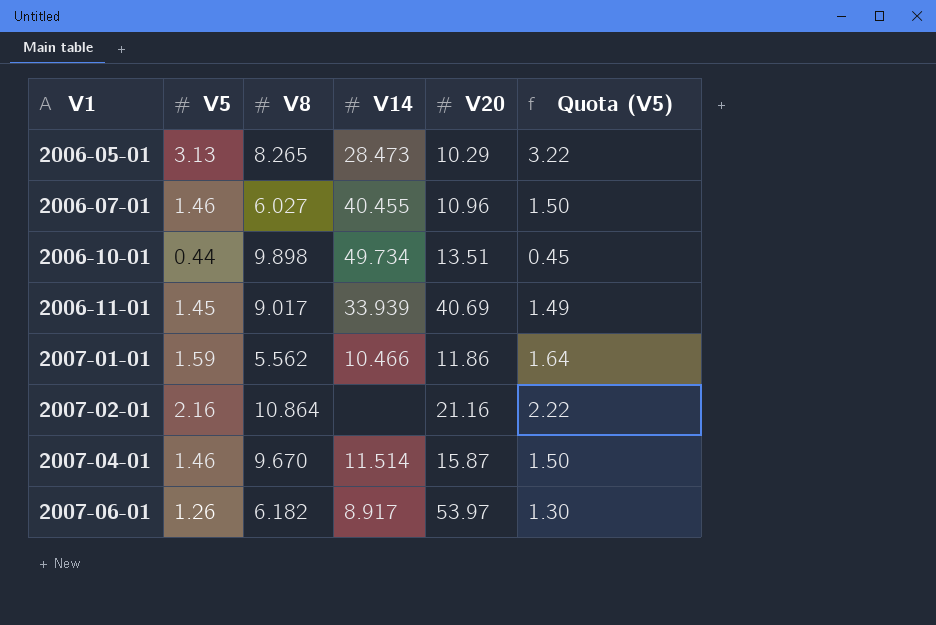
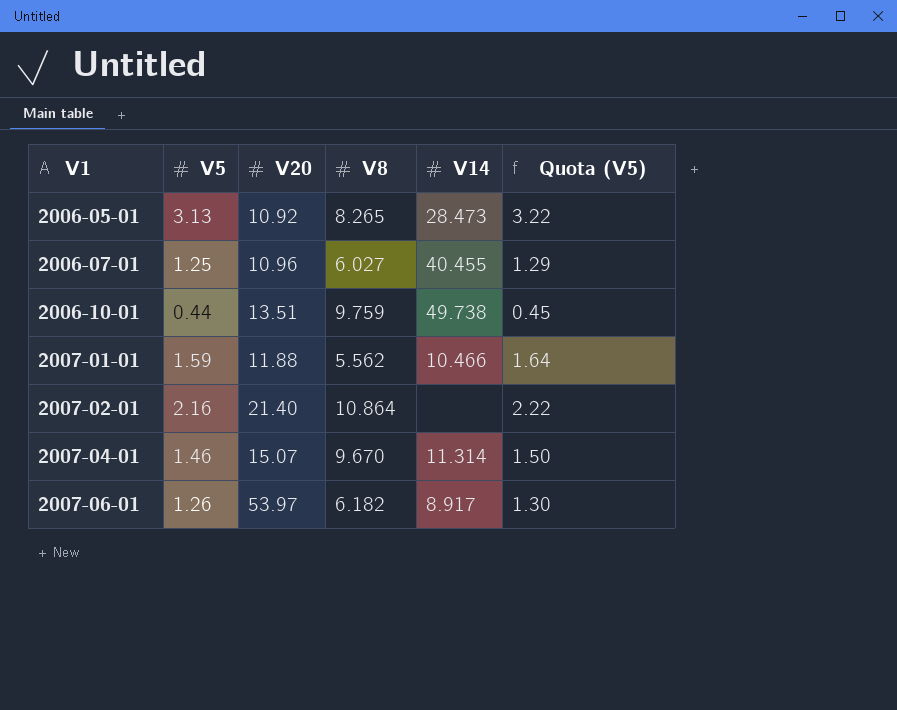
column V20 | position: 5 -> 3
row 2006-11-01: 1.45 | 9.017 | 33.939 | 40.69 | 1.49 -> none
2006-05-01 | V20: 10.29 -> 10.92
2006-07-01 | V5: 1.46 -> 1.25
2006-07-01 | Quota (V5): 1.50 -> 1.29
2006-10-01 | V8: 9.898 -> 9.759
2006-10-01 | V14: 49.734 -> 49.738
2007-01-01 | V20: 11.86 -> 11.88
2007-02-01 | V20: 21.16 -> 21.40
2007-04-01 | V20: 15.87 -> 15.07
2007-04-01 | V14: 11.514 -> 11.314

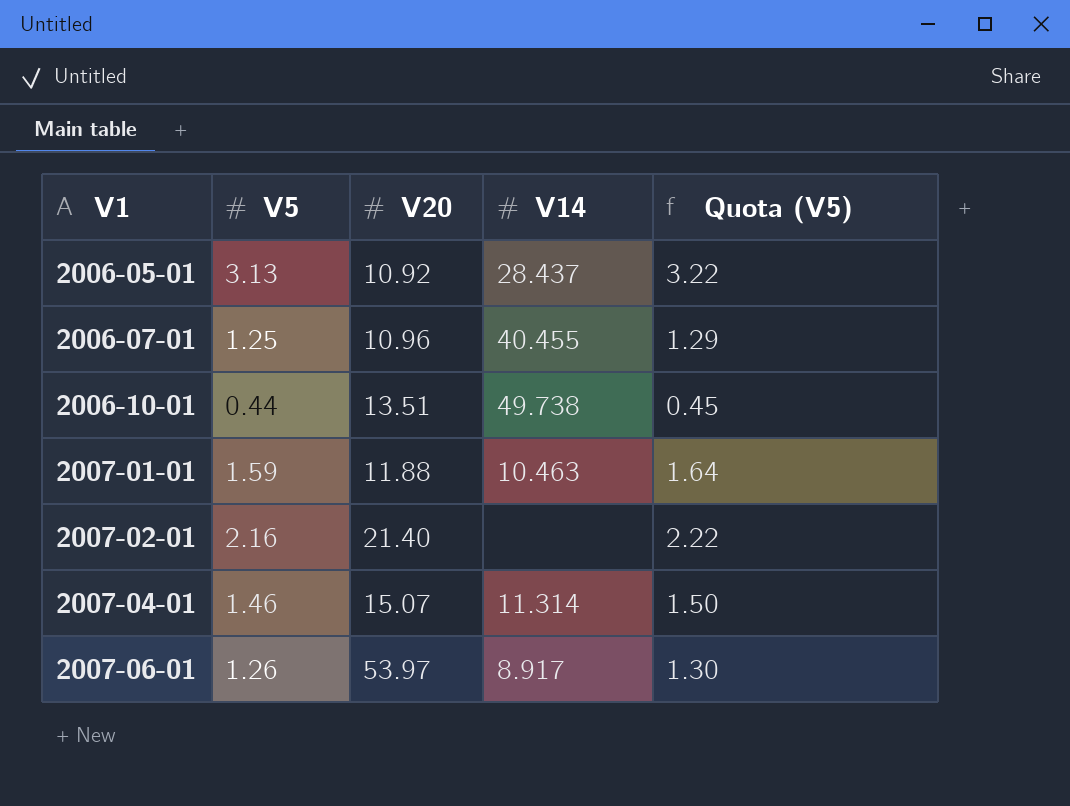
column V8 | position: 4 -> none
2006-05-01 | V14: 28.473 -> 28.437
2007-01-01 | V14: 10.466 -> 10.463

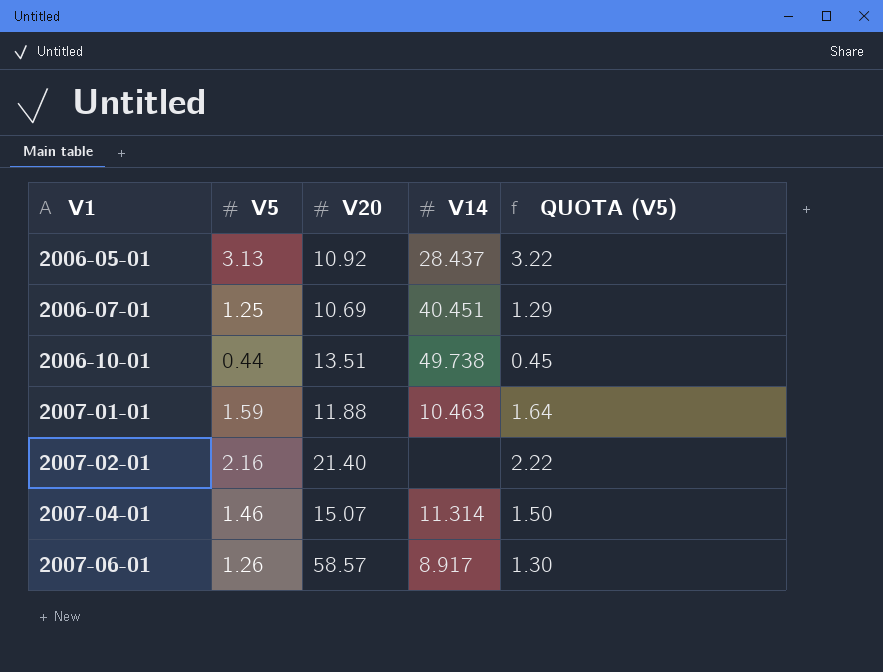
column name: Quota (V5) -> QUOTA (V5)
2006-07-01 | V20: 10.96 -> 10.69
2006-07-01 | V14: 40.455 -> 40.451
2007-06-01 | V20: 53.97 -> 58.57

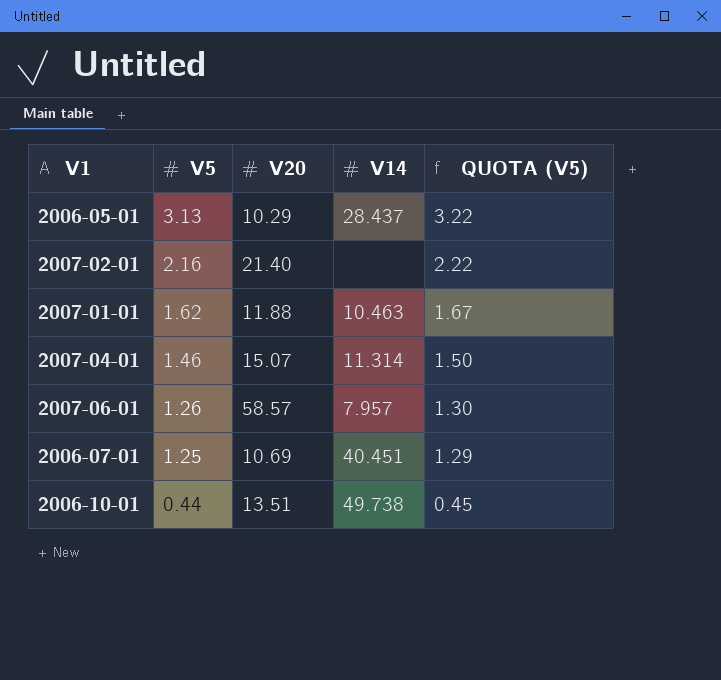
row order: V1 ascending -> V5 descending
2006-05-01 | V20: 10.92 -> 10.29
2007-01-01 | V5: 1.59 -> 1.62
2007-01-01 | QUOTA (V5): 1.64 -> 1.67
2007-06-01 | V14: 8.917 -> 7.957

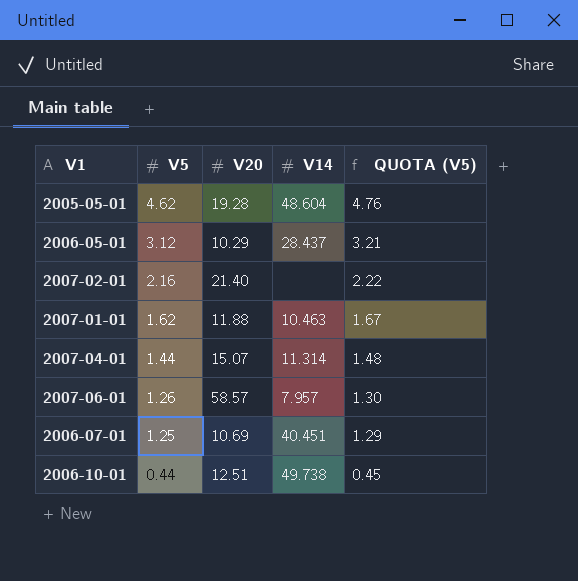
row 2005-05-01: none -> 4.62 | 19.28 | 48.604 | 4.76
2006-05-01 | V5: 3.13 -> 3.12
2006-05-01 | QUOTA (V5): 3.22 -> 3.21
2007-04-01 | V5: 1.46 -> 1.44
2007-04-01 | QUOTA (V5): 1.50 -> 1.48
2006-10-01 | V20: 13.51 -> 12.51

